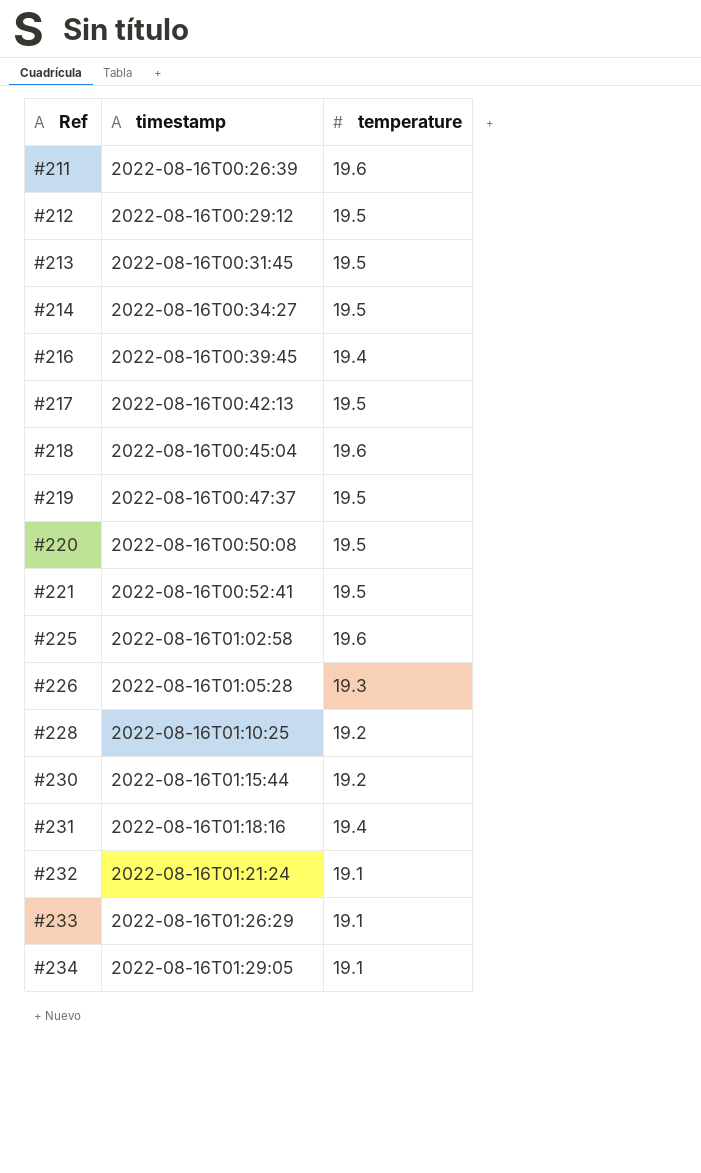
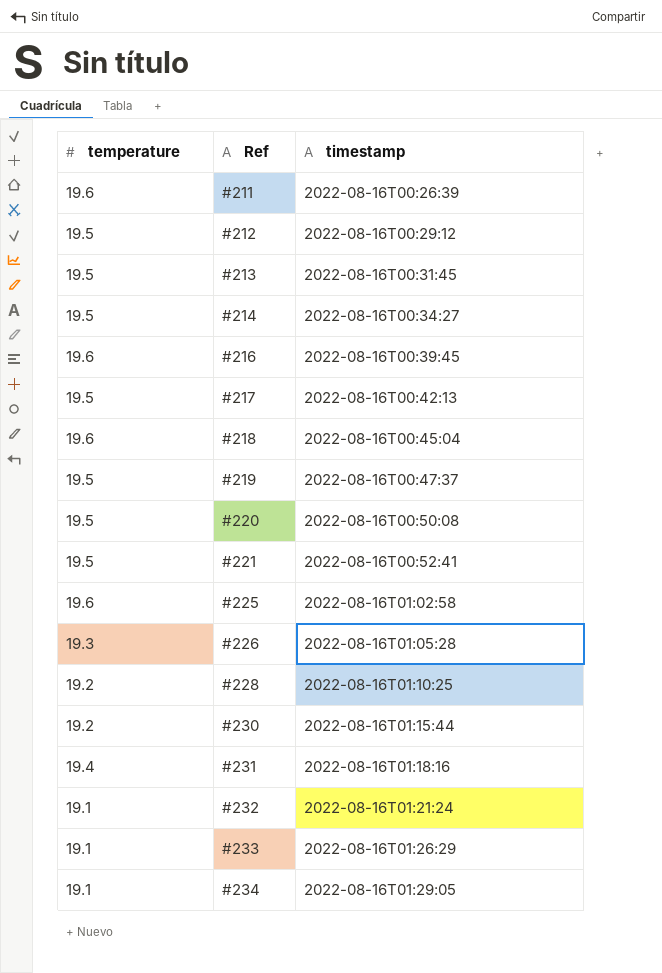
column temperature | position: 3 -> 1
#216 | temperature: 19.4 -> 19.6

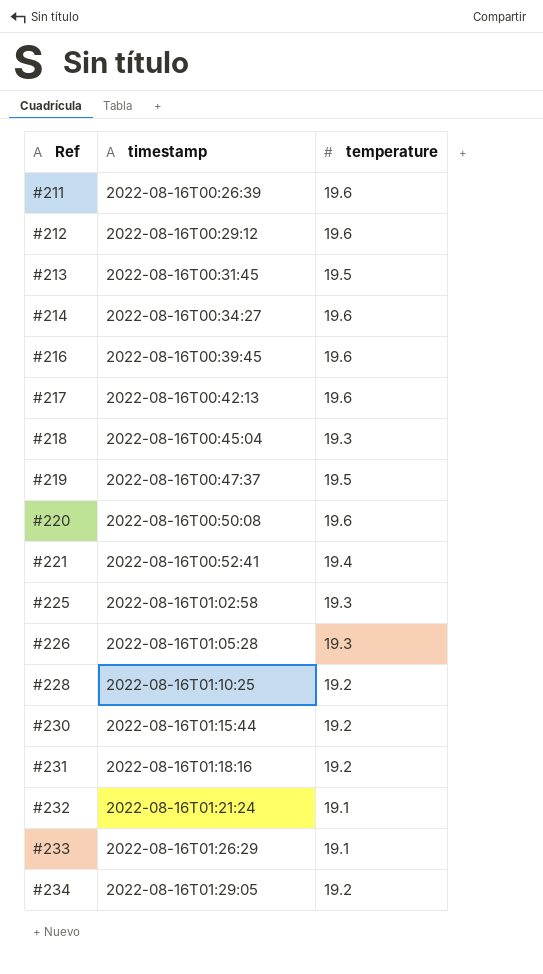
column temperature | position: 1 -> 3
#212 | temperature: 19.5 -> 19.6
#214 | temperature: 19.5 -> 19.6
#217 | temperature: 19.5 -> 19.6
#218 | temperature: 19.6 -> 19.3
#220 | temperature: 19.5 -> 19.6
#221 | temperature: 19.5 -> 19.4
#225 | temperature: 19.6 -> 19.3
#231 | temperature: 19.4 -> 19.2
#234 | temperature: 19.1 -> 19.2

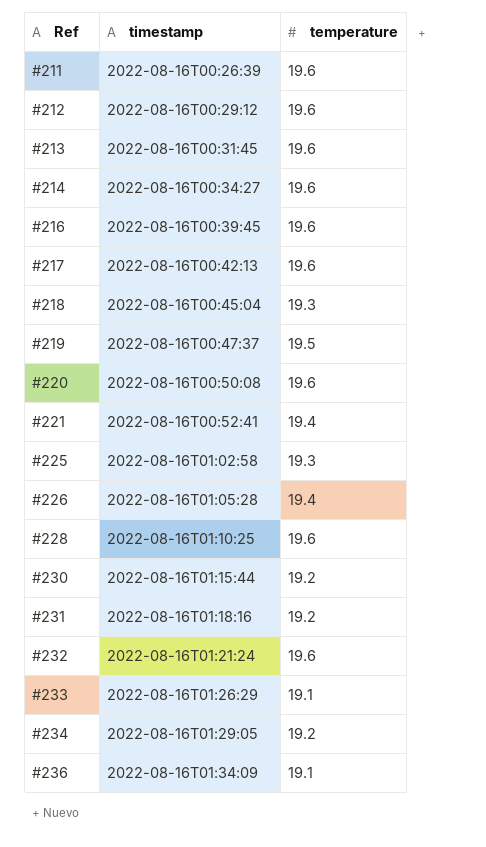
#213 | temperature: 19.5 -> 19.6
#226 | temperature: 19.3 -> 19.4
#228 | temperature: 19.2 -> 19.6
#232 | temperature: 19.1 -> 19.6
row #236: none -> 2022-08-16T01:34:09 | 19.1

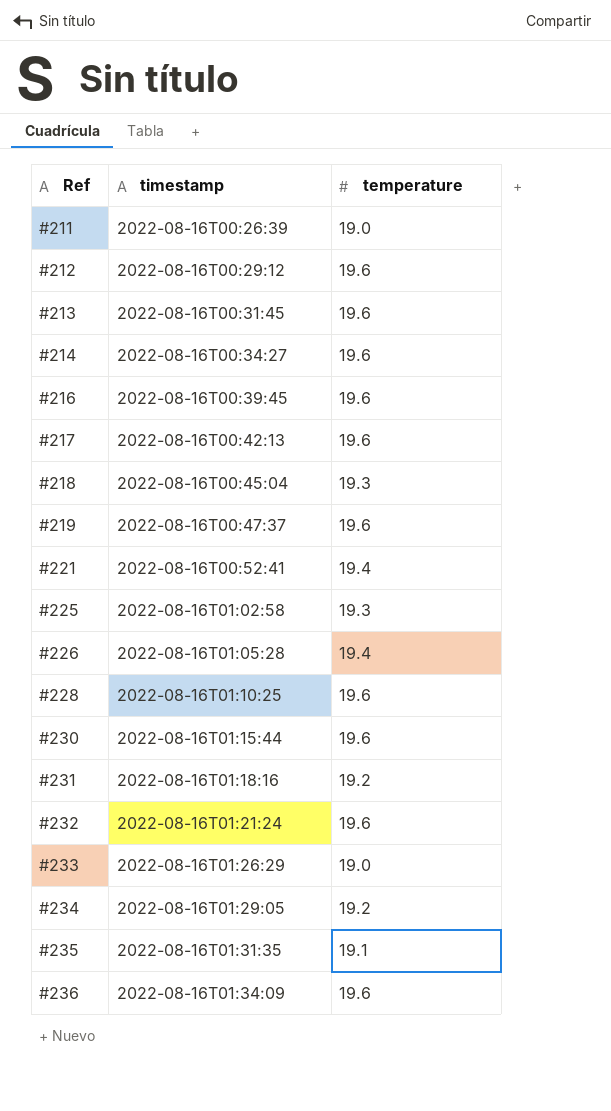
row #220: 2022-08-16T00:50:08 | 19.6 -> none
#211 | temperature: 19.6 -> 19.0
#219 | temperature: 19.5 -> 19.6
#230 | temperature: 19.2 -> 19.6
#233 | temperature: 19.1 -> 19.0
row #235: none -> 2022-08-16T01:31:35 | 19.1
#236 | temperature: 19.1 -> 19.6

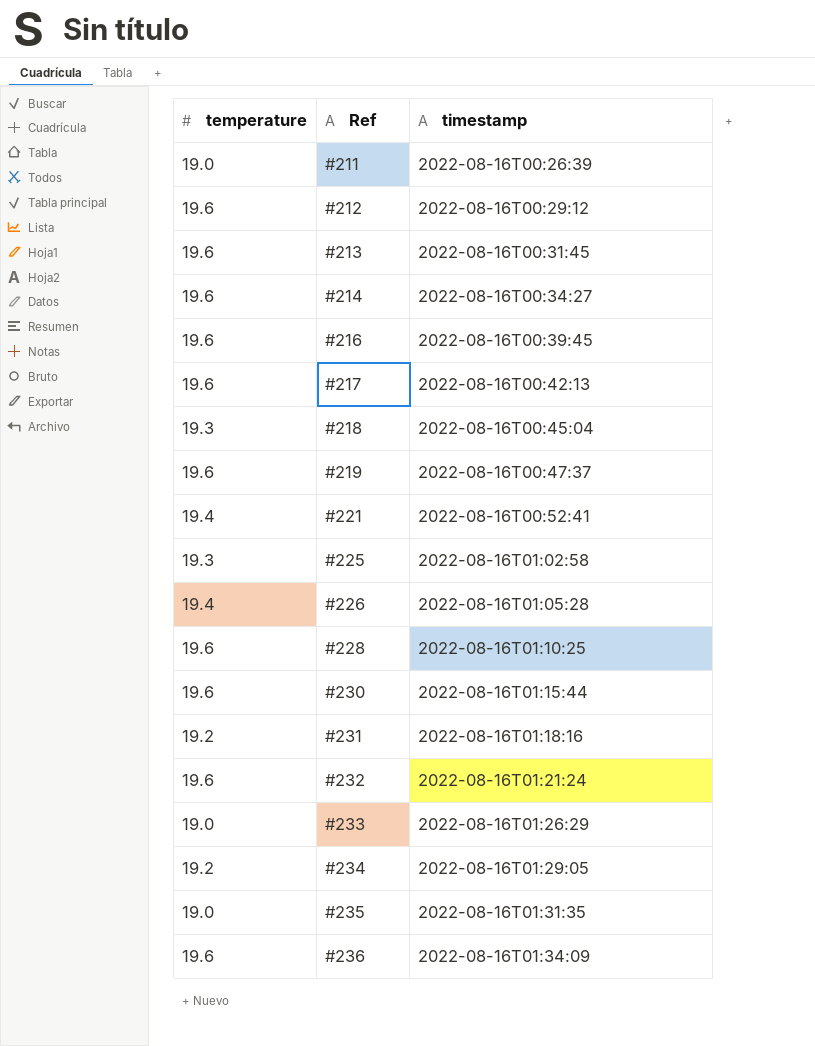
column temperature | position: 3 -> 1
#235 | temperature: 19.1 -> 19.0

